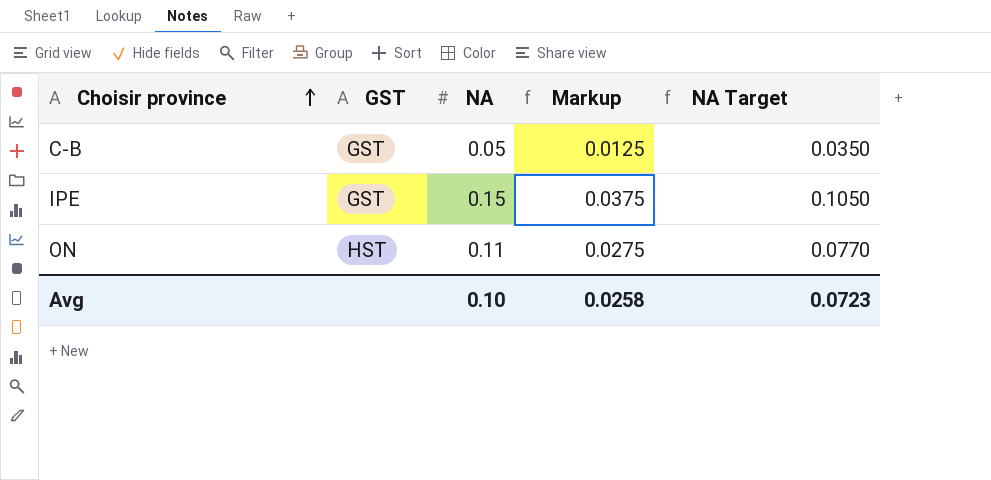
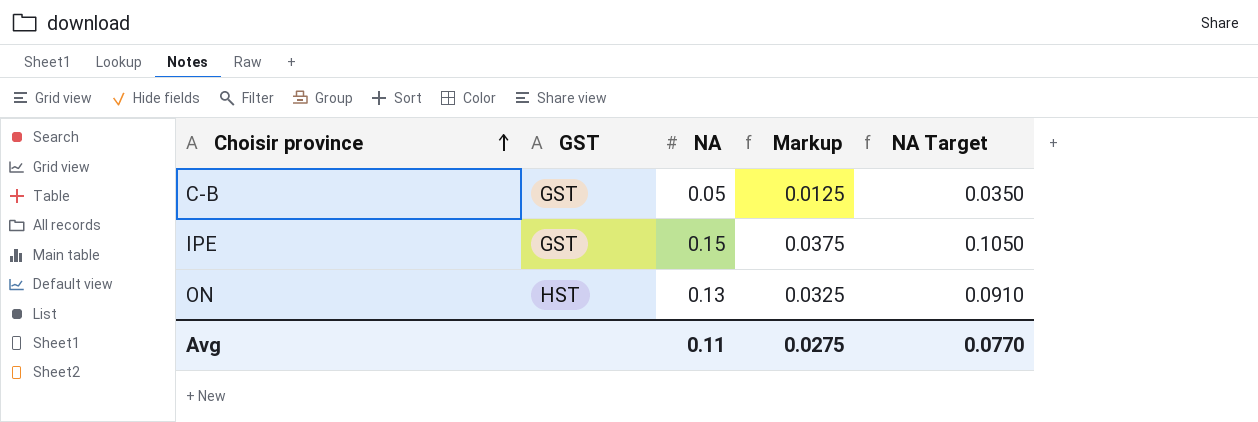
ON | NA: 0.11 -> 0.13
ON | Markup: 0.0275 -> 0.0325
ON | NA Target: 0.0770 -> 0.0910
Avg | NA: 0.10 -> 0.11
Avg | Markup: 0.0258 -> 0.0275
Avg | NA Target: 0.0723 -> 0.0770

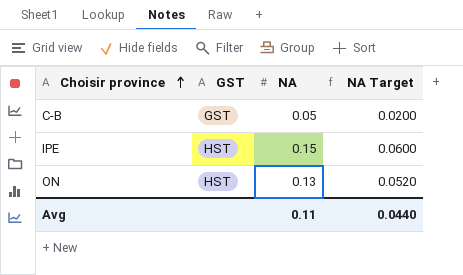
column Markup | formula: [NA] * 0.25 -> none
column NA Target | formula: [NA] * 0.7 -> [NA] * 0.4
IPE | GST: GST -> HST
Avg | NA Target: 0.0770 -> 0.0440

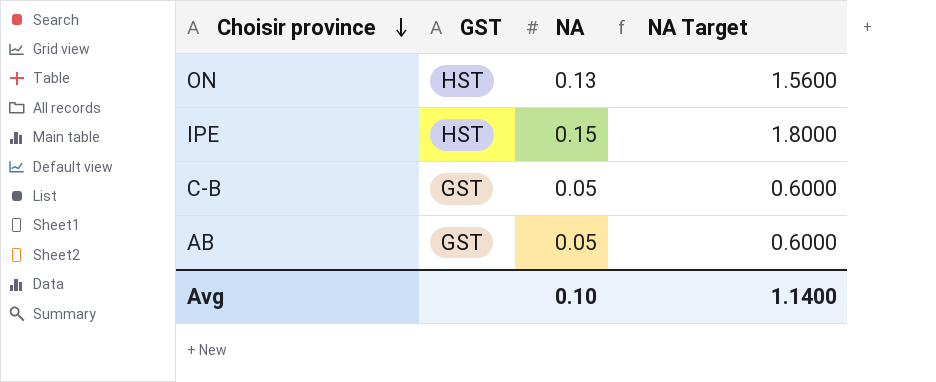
row order: Choisir province ascending -> Choisir province descending
column NA Target | formula: [NA] * 0.4 -> [NA] * 12
row AB: none -> GST | 0.05 | 0.6000
Avg | NA: 0.11 -> 0.10
Avg | NA Target: 0.0440 -> 1.1400

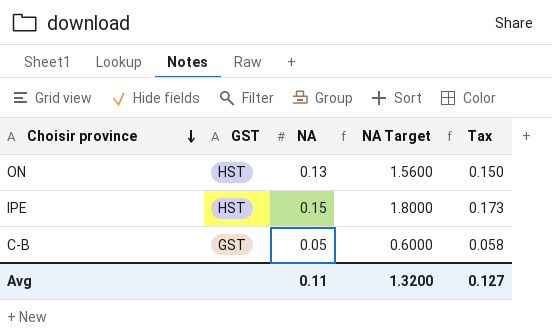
column Tax | formula: none -> [NA] * 1.15
row AB: GST | 0.05 | 0.6000 -> none
Avg | NA: 0.10 -> 0.11
Avg | NA Target: 1.1400 -> 1.3200

